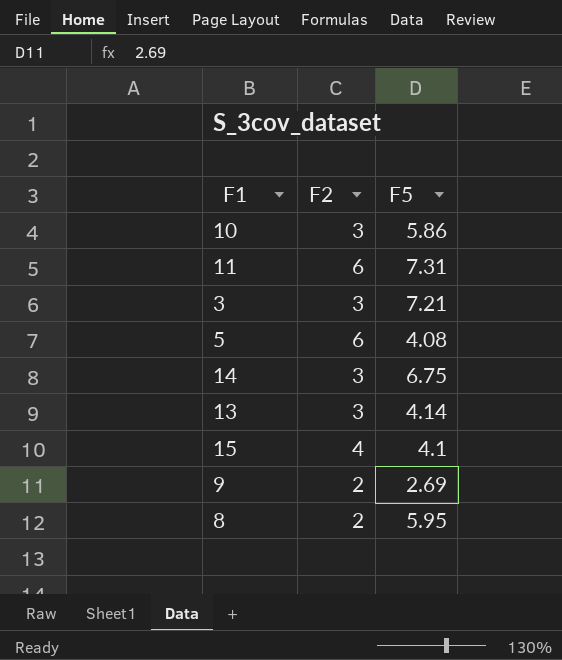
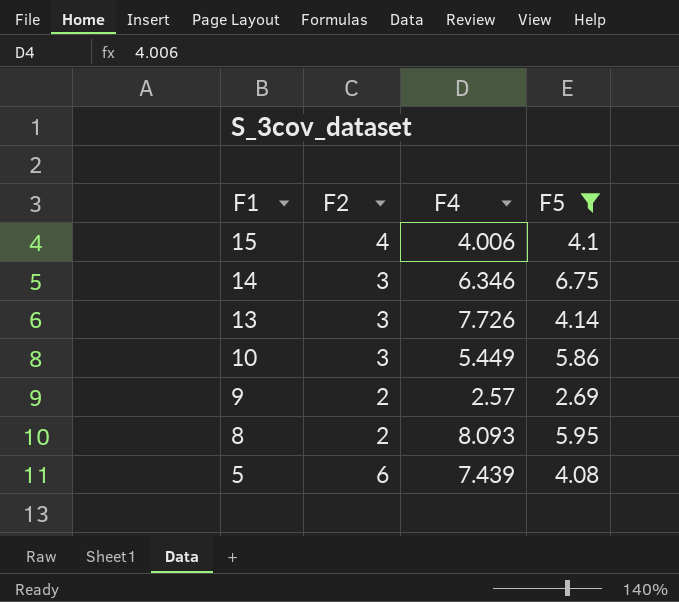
filter: none -> F5 <= 6.75
row order: none -> F1 descending
column F4 | position: none -> 3

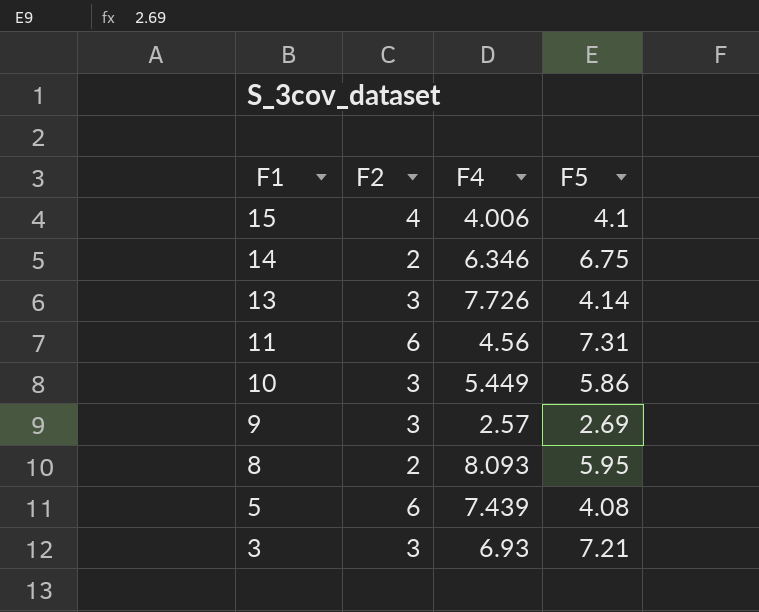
filter: F5 <= 6.75 -> none
14 | F2: 3 -> 2
9 | F2: 2 -> 3

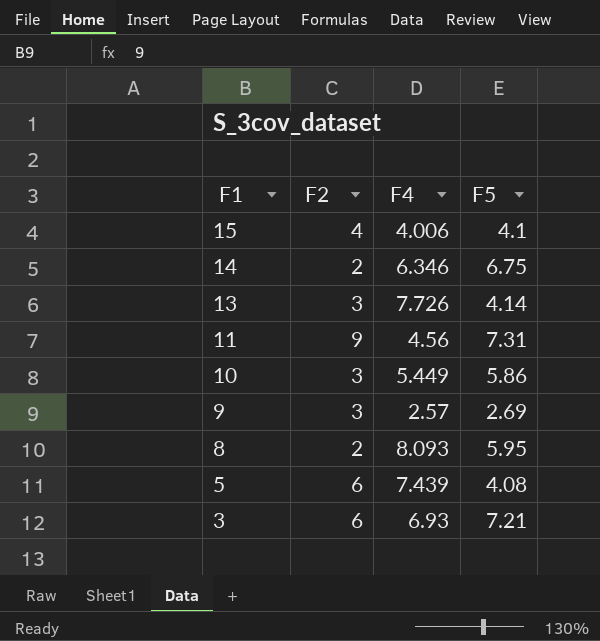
11 | F2: 6 -> 9
3 | F2: 3 -> 6

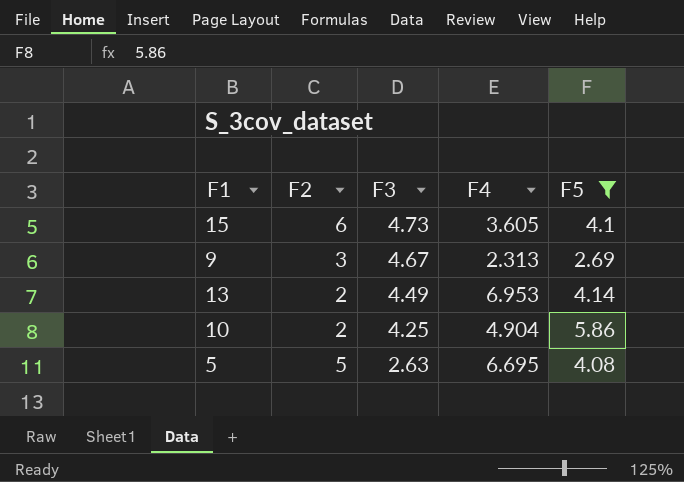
filter: none -> F5 <= 5.86
row order: F1 descending -> F3 descending
column F3 | position: none -> 3
15 | F2: 4 -> 6
15 | F4: 4.006 -> 3.605
9 | F4: 2.57 -> 2.313
13 | F2: 3 -> 2
13 | F4: 7.726 -> 6.953
10 | F2: 3 -> 2
10 | F4: 5.449 -> 4.904
5 | F2: 6 -> 5
5 | F4: 7.439 -> 6.695

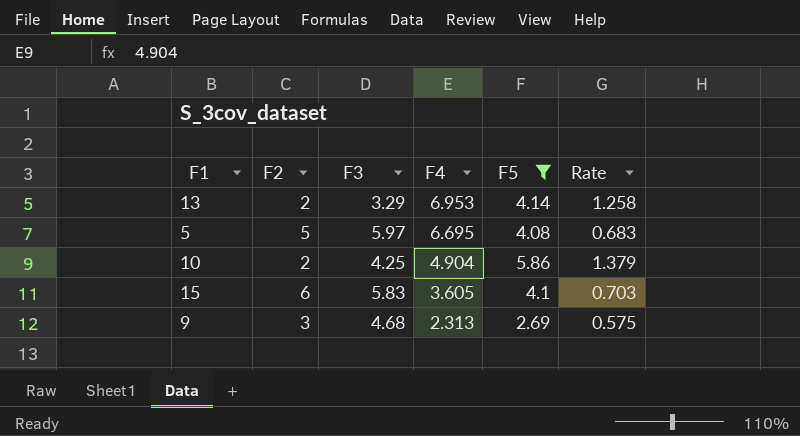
row order: F3 descending -> F4 descending
column Rate | formula: none -> [F5] / [F3]
13 | F3: 4.49 -> 3.29
5 | F3: 2.63 -> 5.97
15 | F3: 4.73 -> 5.83
9 | F3: 4.67 -> 4.68

